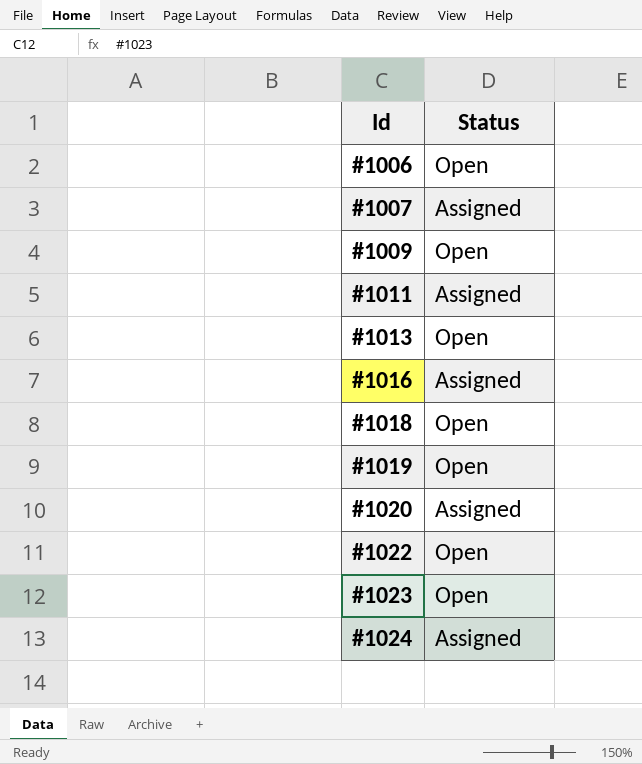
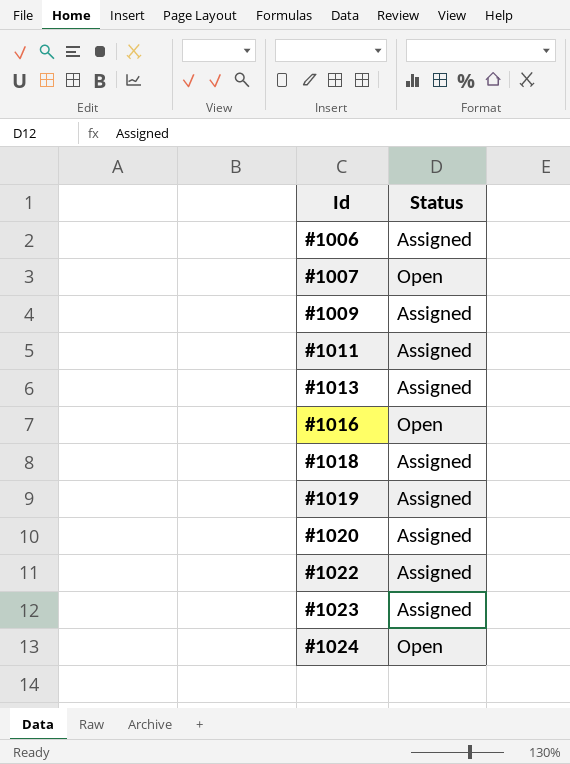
#1006 | Status: Open -> Assigned
#1007 | Status: Assigned -> Open
#1009 | Status: Open -> Assigned
#1013 | Status: Open -> Assigned
#1016 | Status: Assigned -> Open
#1018 | Status: Open -> Assigned
#1019 | Status: Open -> Assigned
#1022 | Status: Open -> Assigned
#1023 | Status: Open -> Assigned
#1024 | Status: Assigned -> Open

